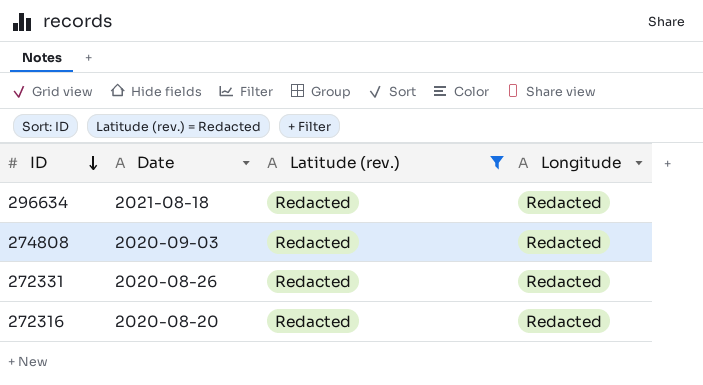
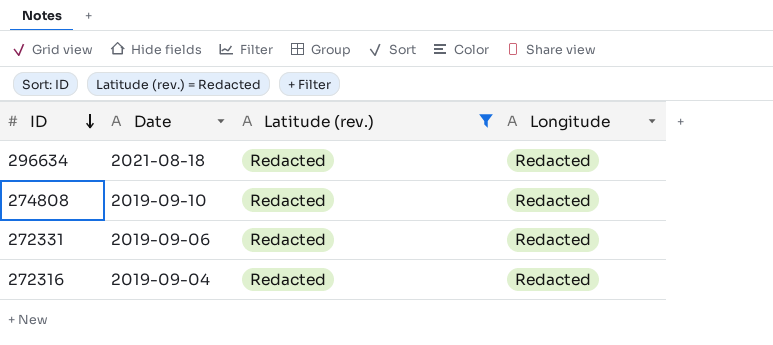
274808 | Date: 2020-09-03 -> 2019-09-10
272331 | Date: 2020-08-26 -> 2019-09-06
272316 | Date: 2020-08-20 -> 2019-09-04

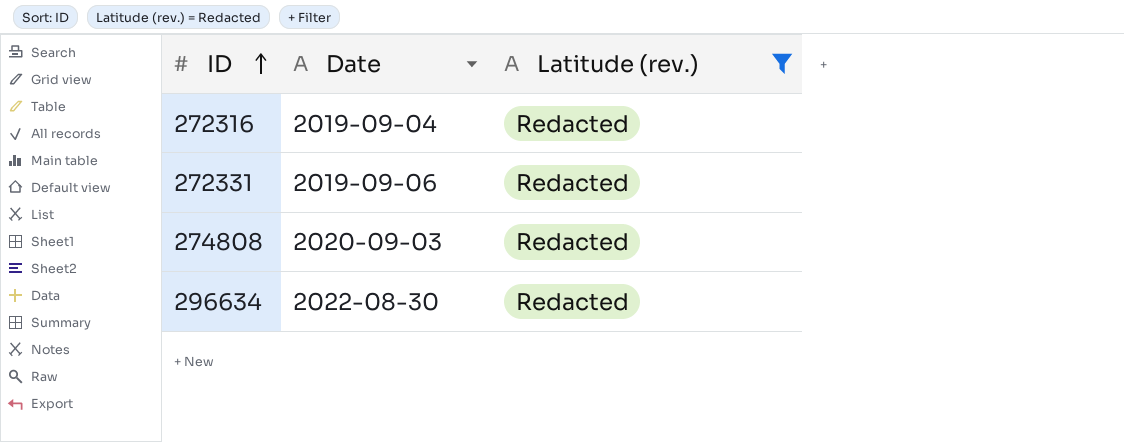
row order: ID descending -> ID ascending
column Longitude | position: 4 -> none
274808 | Date: 2019-09-10 -> 2020-09-03
296634 | Date: 2021-08-18 -> 2022-08-30

